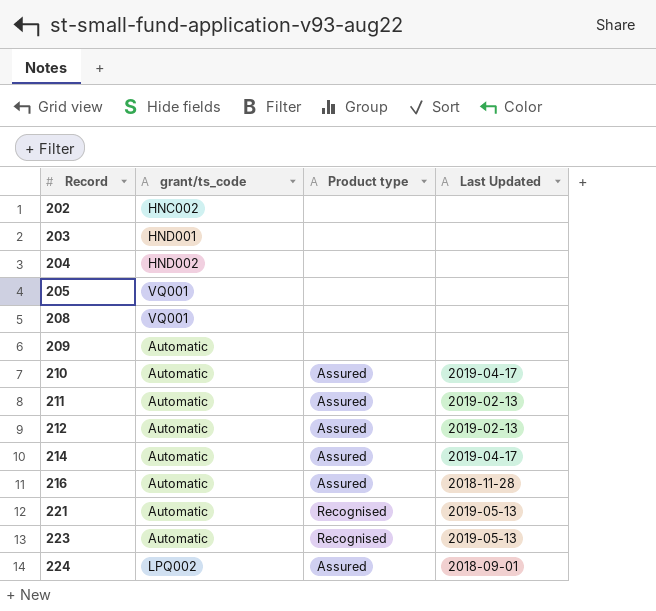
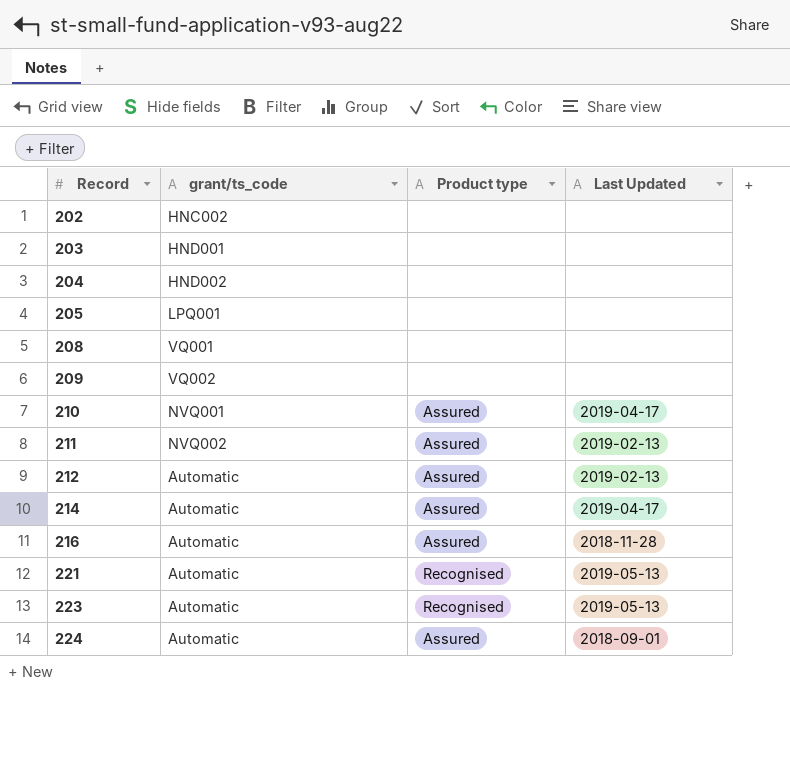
205 | grant/ts_code: VQ001 -> LPQ001
209 | grant/ts_code: Automatic -> VQ002
210 | grant/ts_code: Automatic -> NVQ001
211 | grant/ts_code: Automatic -> NVQ002
224 | grant/ts_code: LPQ002 -> Automatic

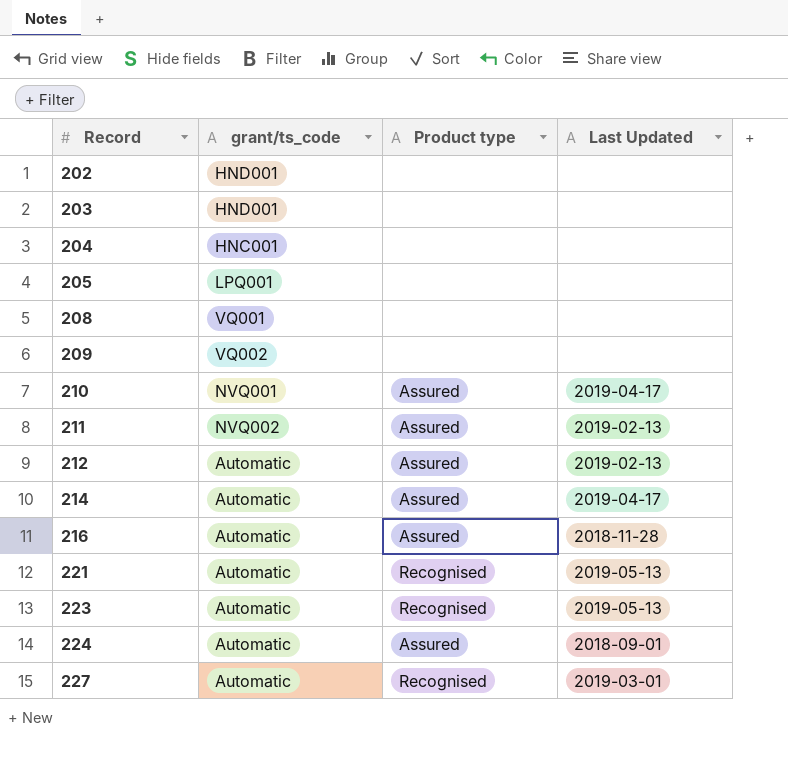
202 | grant/ts_code: HNC002 -> HND001
204 | grant/ts_code: HND002 -> HNC001
row 227: none -> Automatic | Recognised | 2019-03-01

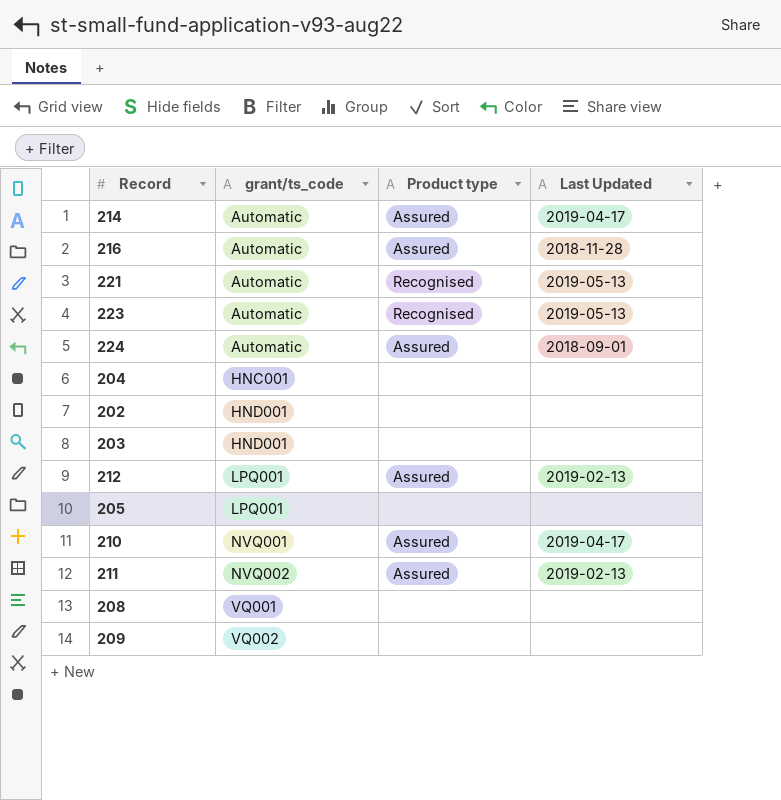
row order: Record ascending -> grant/ts_code ascending
row 227: Automatic | Recognised | 2019-03-01 -> none
212 | grant/ts_code: Automatic -> LPQ001

